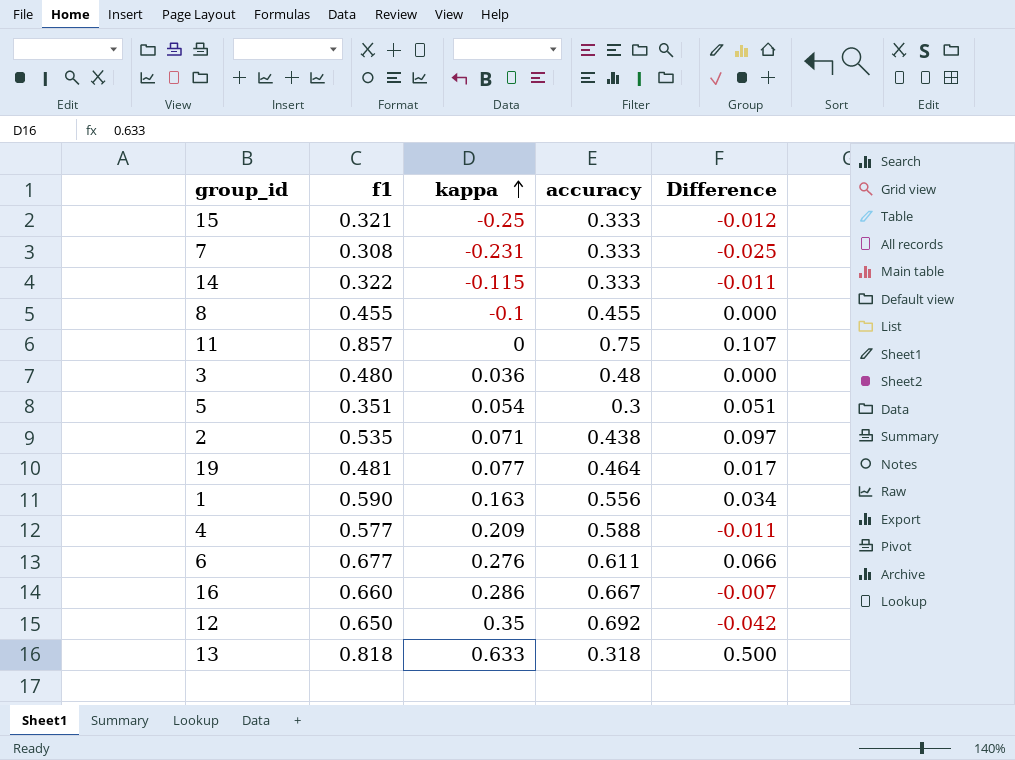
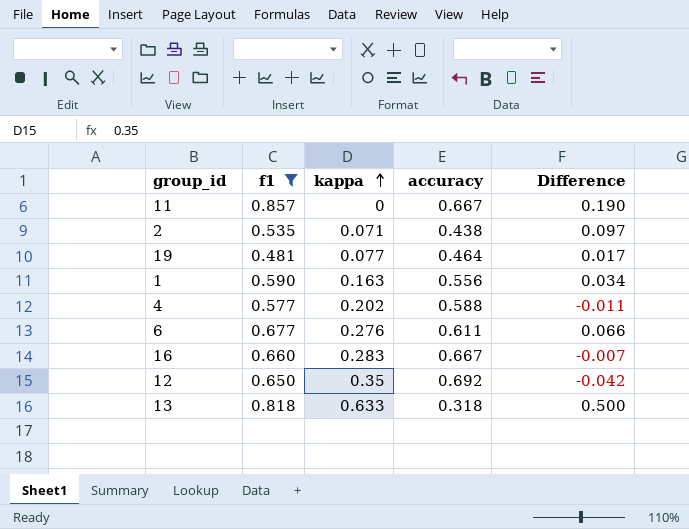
filter: none -> f1 >= 0.481
11 | accuracy: 0.75 -> 0.667
11 | Difference: 0.107 -> 0.190
4 | kappa: 0.209 -> 0.202
16 | kappa: 0.286 -> 0.283

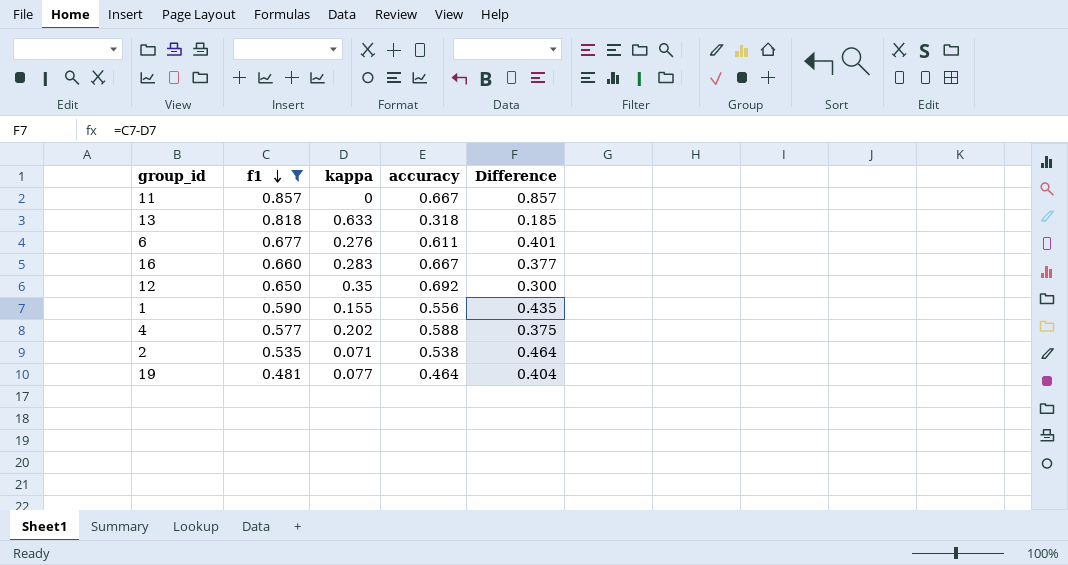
row order: kappa ascending -> f1 descending
column Difference | formula: [f1] - [accuracy] -> [f1] - [kappa]
1 | kappa: 0.163 -> 0.155
2 | accuracy: 0.438 -> 0.538

